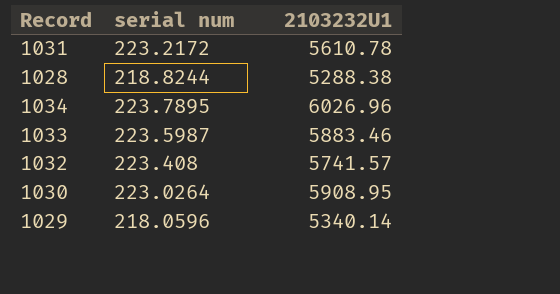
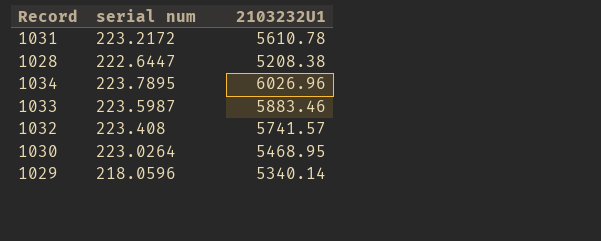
1028 | serial num: 218.8244 -> 222.6447
1028 | 2103232U1: 5288.38 -> 5208.38
1030 | 2103232U1: 5908.95 -> 5468.95

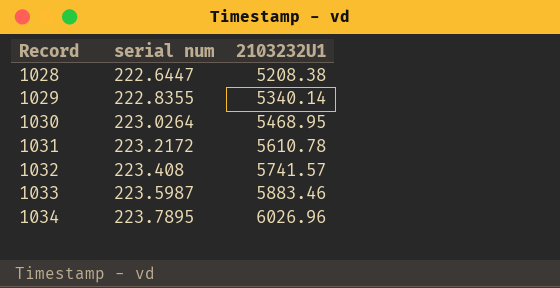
row order: none -> Record ascending
1029 | serial num: 218.0596 -> 222.8355

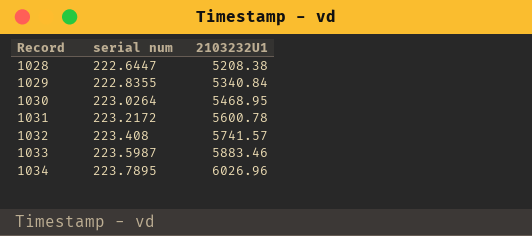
1029 | 2103232U1: 5340.14 -> 5340.84
1031 | 2103232U1: 5610.78 -> 5600.78

